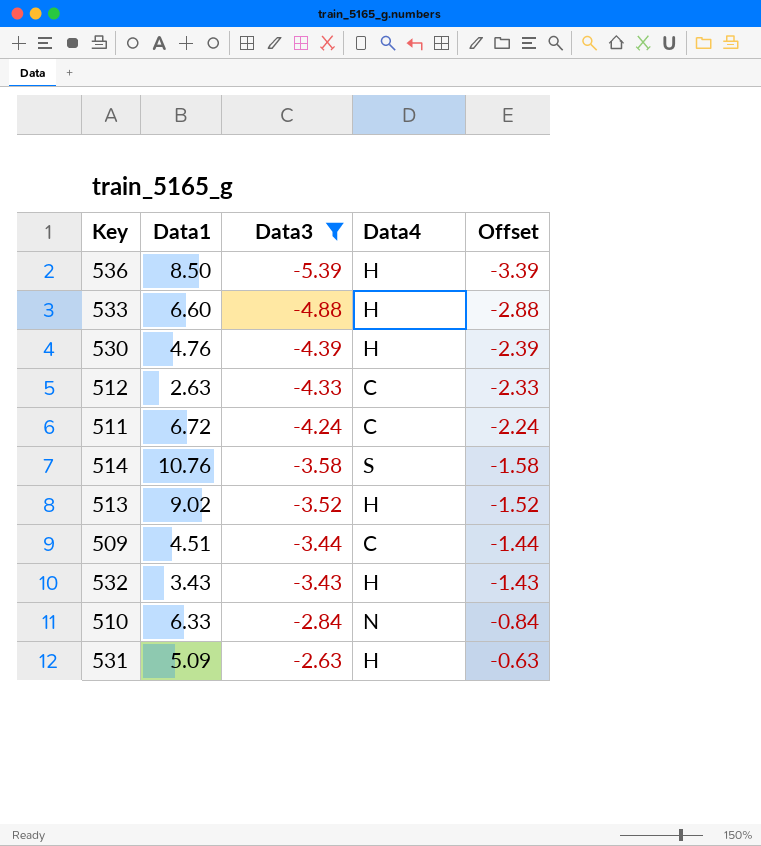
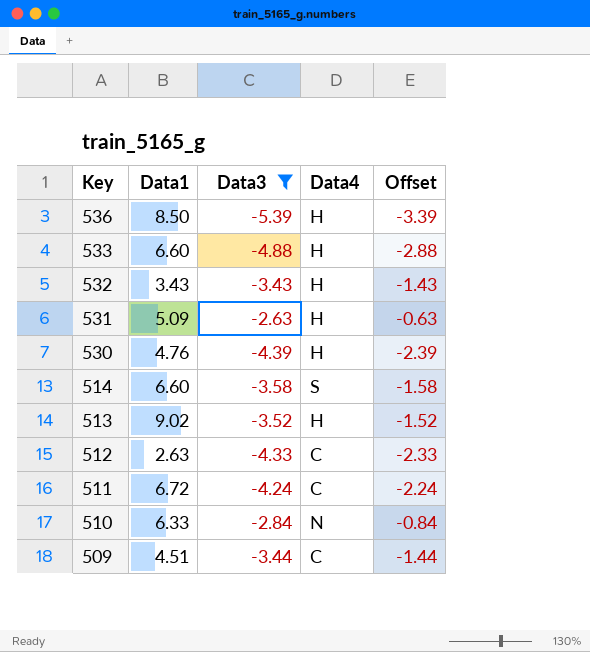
row order: Data3 ascending -> Key descending
514 | Data1: 10.76 -> 6.60

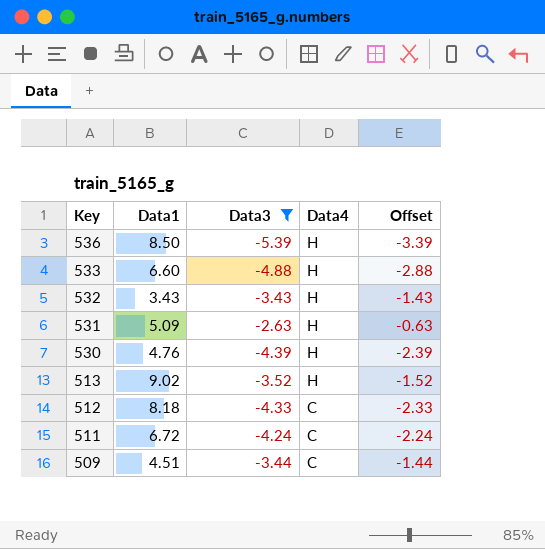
row 514: 6.60 | -3.58 | S | -1.58 -> none
row 510: 6.33 | -2.84 | N | -0.84 -> none
512 | Data1: 2.63 -> 8.18

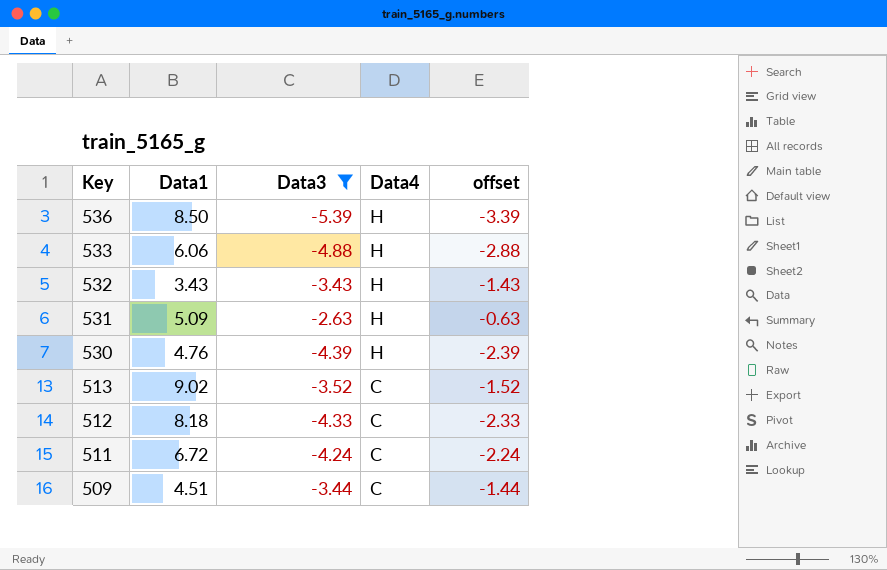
column name: Offset -> offset
533 | Data1: 6.60 -> 6.06
513 | Data4: H -> C

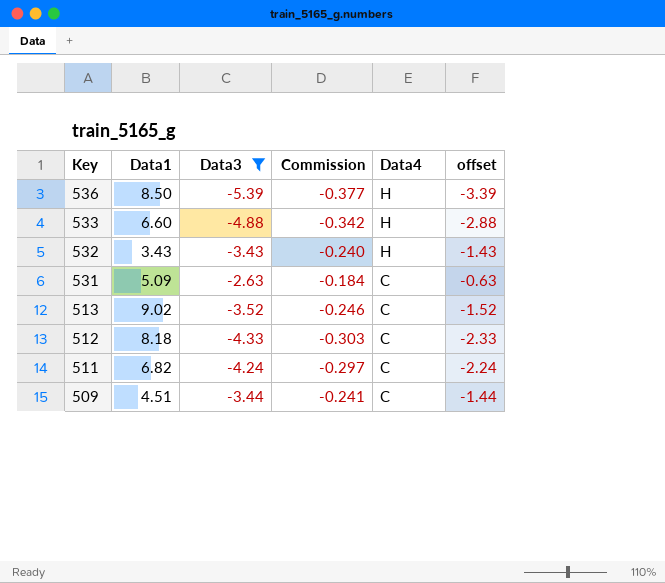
column Commission | formula: none -> [Data3] * 0.07
row 530: 4.76 | -4.39 | H | -2.39 -> none
533 | Data1: 6.06 -> 6.60
531 | Data4: H -> C
511 | Data1: 6.72 -> 6.82

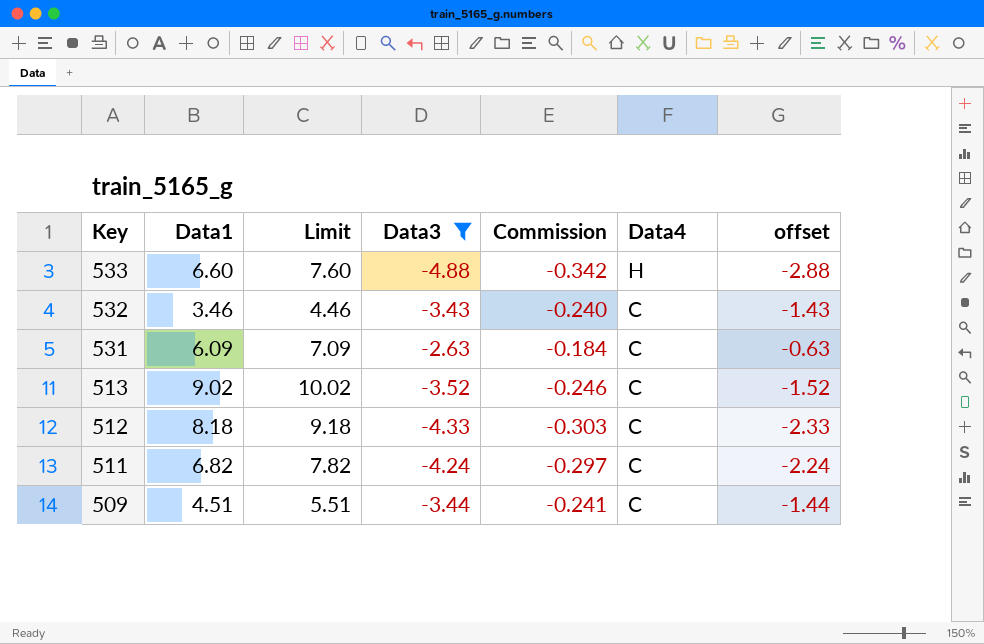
column Limit | formula: none -> [Data1] + 1
row 536: 8.50 | -5.39 | -0.377 | H | -3.39 -> none
532 | Data1: 3.43 -> 3.46
532 | Data4: H -> C
531 | Data1: 5.09 -> 6.09

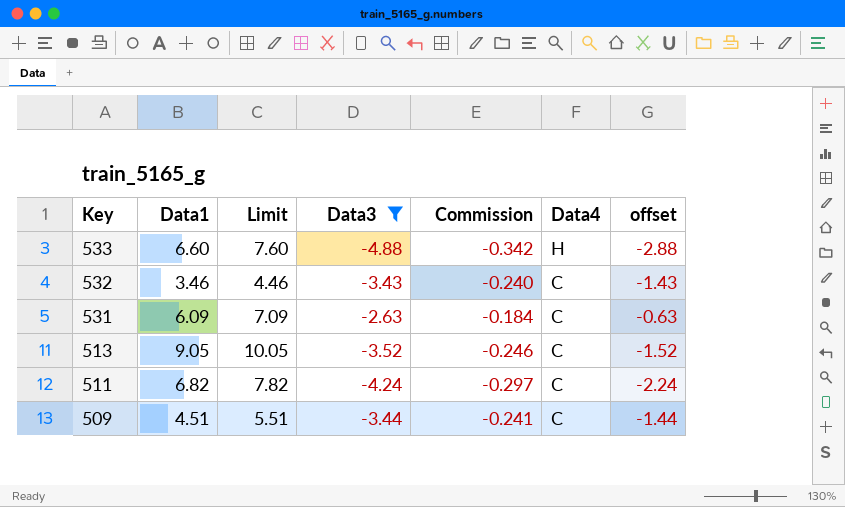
row 512: 8.18 | 9.18 | -4.33 | -0.303 | C | -2.33 -> none
513 | Data1: 9.02 -> 9.05
513 | Limit: 10.02 -> 10.05

